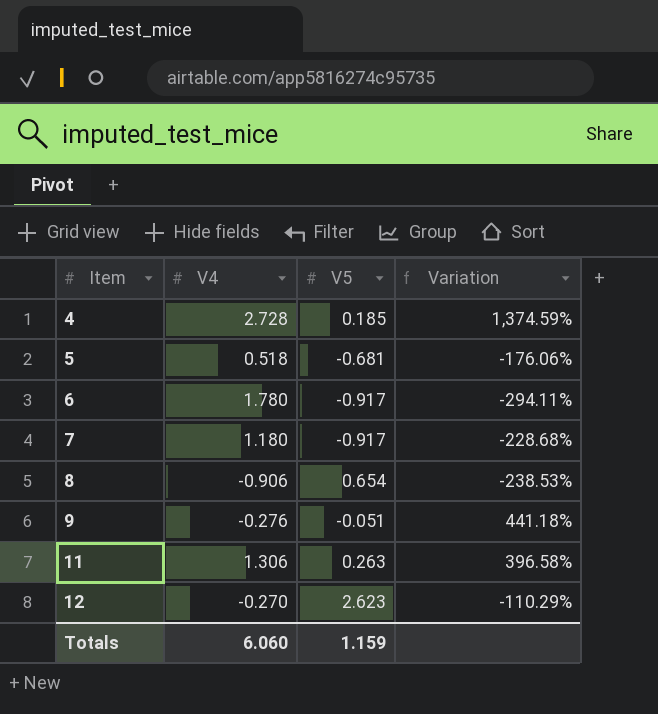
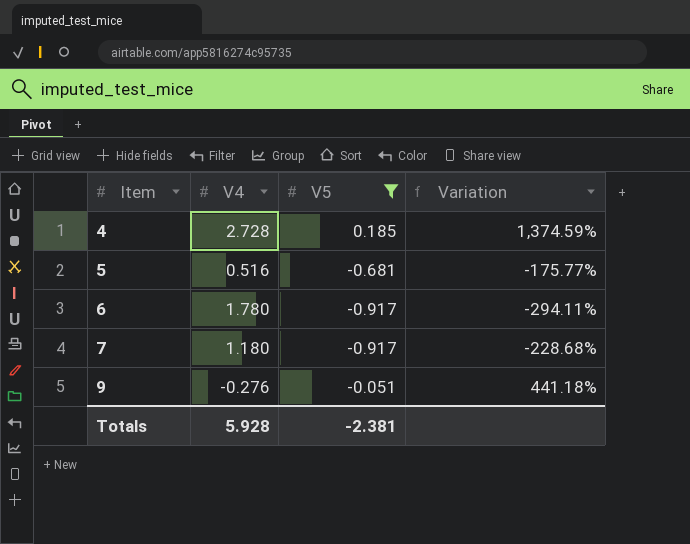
filter: none -> V5 <= 0.185
5 | V4: 0.518 -> 0.516
5 | Variation: -176.06% -> -175.77%
Totals | V4: 6.060 -> 5.928
Totals | V5: 1.159 -> -2.381

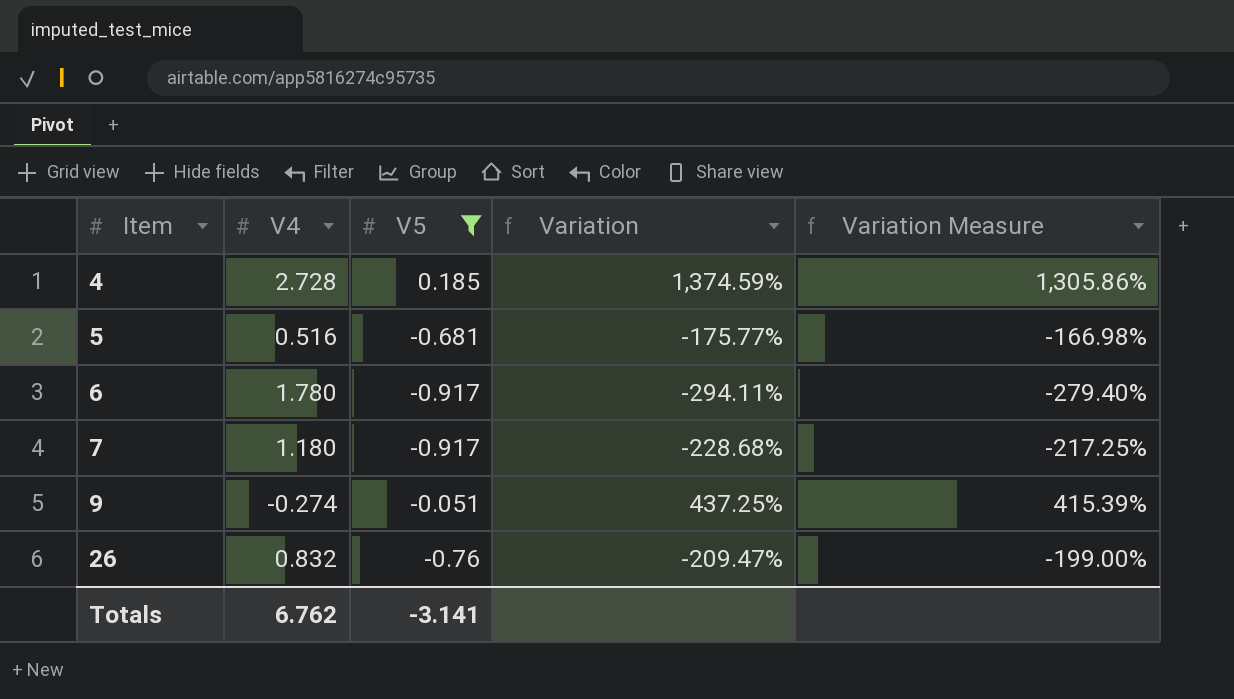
column Variation Measure | formula: none -> [Variation] * 0.95
9 | V4: -0.276 -> -0.274
9 | Variation: 441.18% -> 437.25%
row 26: none -> 0.832 | -0.76 | -209.47% | -199.00%
Totals | V4: 5.928 -> 6.762
Totals | V5: -2.381 -> -3.141

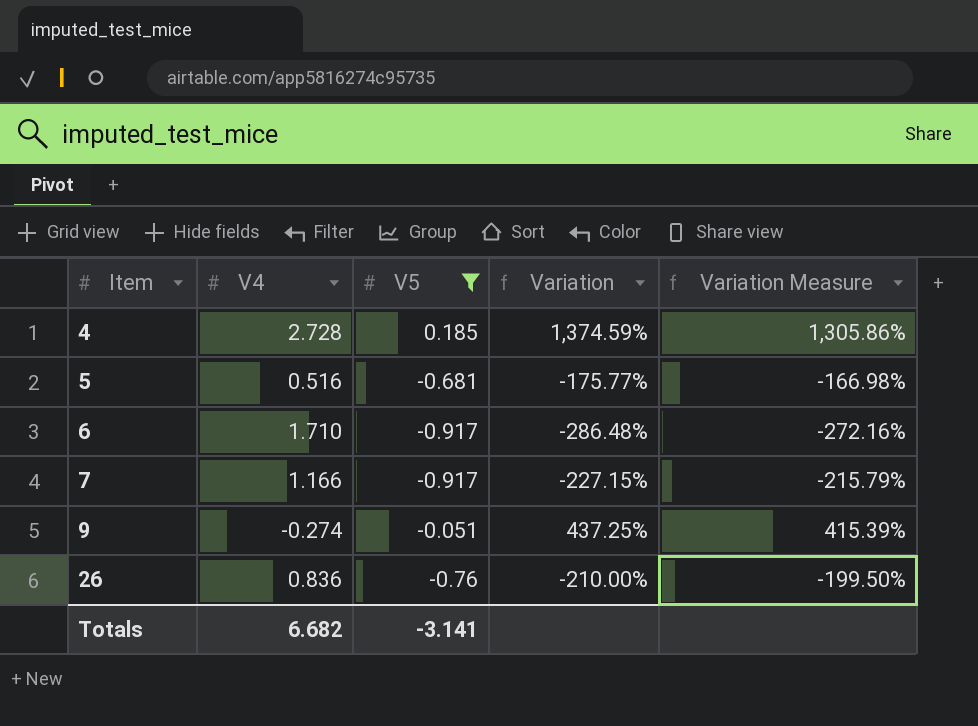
6 | V4: 1.780 -> 1.710
6 | Variation: -294.11% -> -286.48%
6 | Variation Measure: -279.40% -> -272.16%
7 | V4: 1.180 -> 1.166
7 | Variation: -228.68% -> -227.15%
7 | Variation Measure: -217.25% -> -215.79%
26 | V4: 0.832 -> 0.836
26 | Variation: -209.47% -> -210.00%
26 | Variation Measure: -199.00% -> -199.50%
Totals | V4: 6.762 -> 6.682

